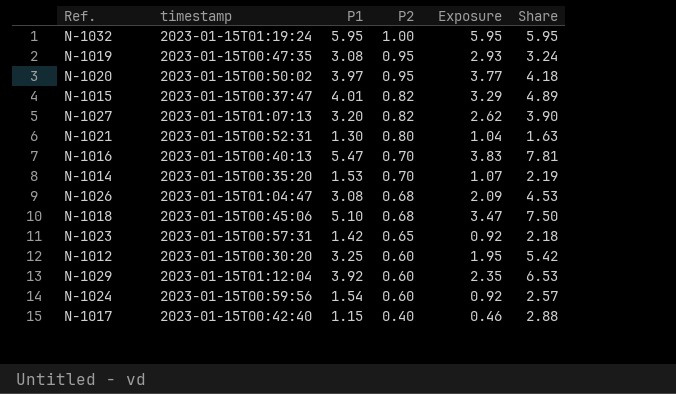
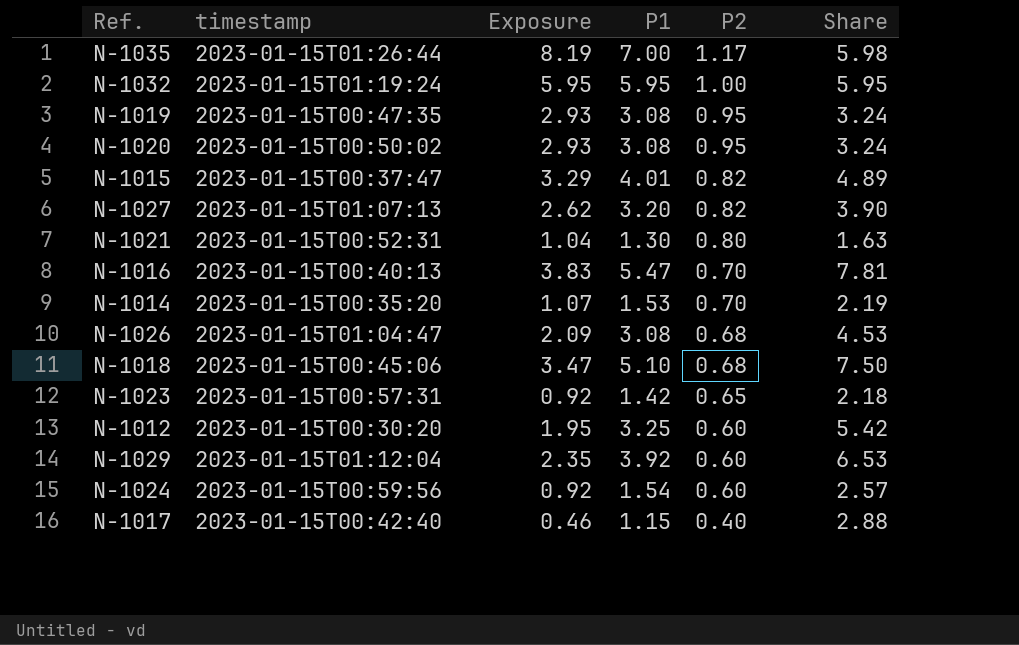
column Exposure | position: 5 -> 3
row N-1035: none -> 2023-01-15T01:26:44 | 8.19 | 7.00 | 1.17 | 5.98
N-1020 | Exposure: 3.77 -> 2.93
N-1020 | P1: 3.97 -> 3.08
N-1020 | Share: 4.18 -> 3.24

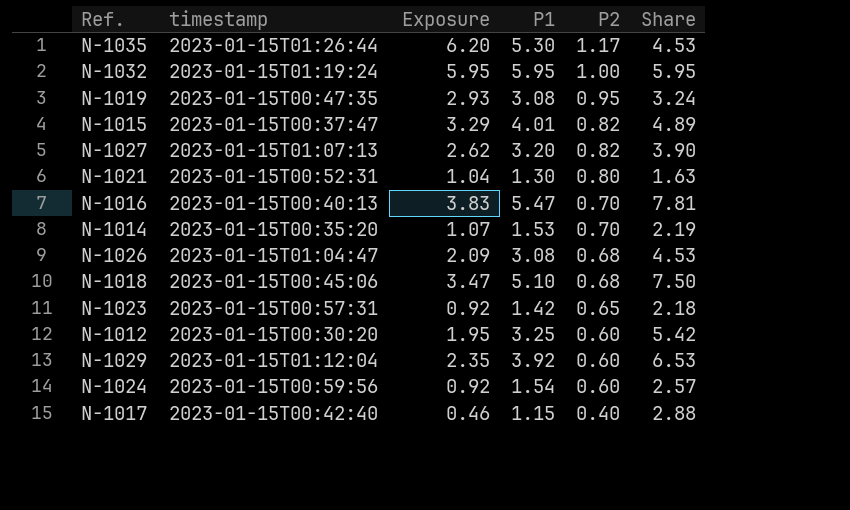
row N-1020: 2023-01-15T00:50:02 | 2.93 | 3.08 | 0.95 | 3.24 -> none
N-1035 | Exposure: 8.19 -> 6.20
N-1035 | P1: 7.00 -> 5.30
N-1035 | Share: 5.98 -> 4.53

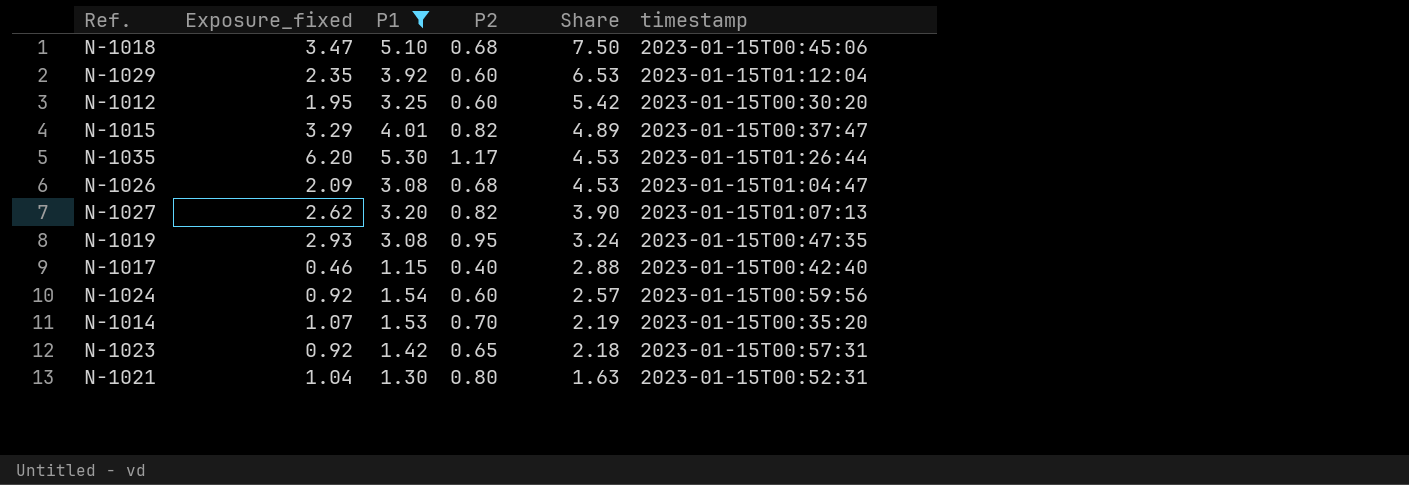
filter: none -> P1 <= 5.30
row order: P2 descending -> Share descending
column name: Exposure -> Exposure_fixed
column timestamp | position: 2 -> 6

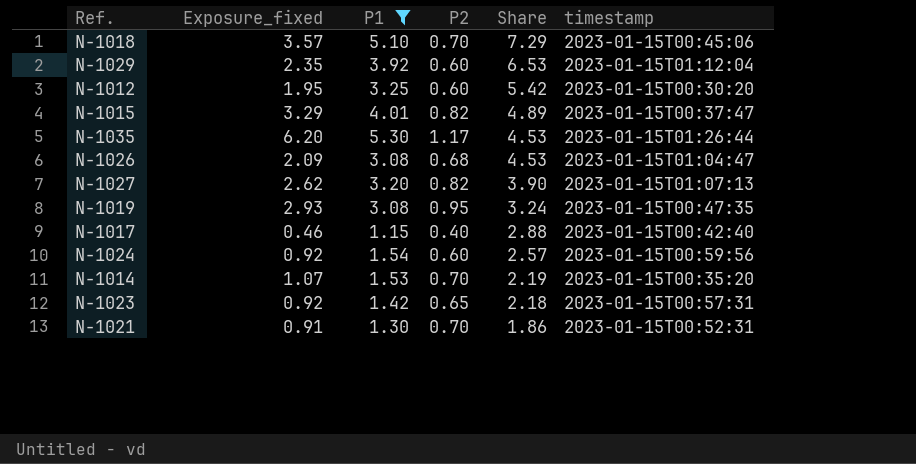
N-1018 | Exposure_fixed: 3.47 -> 3.57
N-1018 | P2: 0.68 -> 0.70
N-1018 | Share: 7.50 -> 7.29
N-1021 | Exposure_fixed: 1.04 -> 0.91
N-1021 | P2: 0.80 -> 0.70
N-1021 | Share: 1.63 -> 1.86

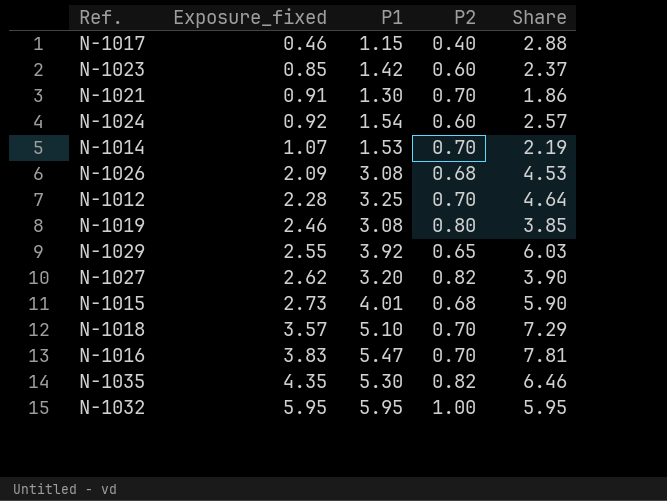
filter: P1 <= 5.30 -> none
row order: Share descending -> Exposure_fixed ascending
column timestamp | position: 6 -> none
N-1023 | Exposure_fixed: 0.92 -> 0.85
N-1023 | P2: 0.65 -> 0.60
N-1023 | Share: 2.18 -> 2.37
N-1012 | Exposure_fixed: 1.95 -> 2.28
N-1012 | P2: 0.60 -> 0.70
N-1012 | Share: 5.42 -> 4.64
N-1019 | Exposure_fixed: 2.93 -> 2.46
N-1019 | P2: 0.95 -> 0.80
N-1019 | Share: 3.24 -> 3.85
N-1029 | Exposure_fixed: 2.35 -> 2.55
N-1029 | P2: 0.60 -> 0.65
N-1029 | Share: 6.53 -> 6.03
N-1015 | Exposure_fixed: 3.29 -> 2.73
N-1015 | P2: 0.82 -> 0.68
N-1015 | Share: 4.89 -> 5.90
N-1035 | Exposure_fixed: 6.20 -> 4.35
N-1035 | P2: 1.17 -> 0.82
N-1035 | Share: 4.53 -> 6.46

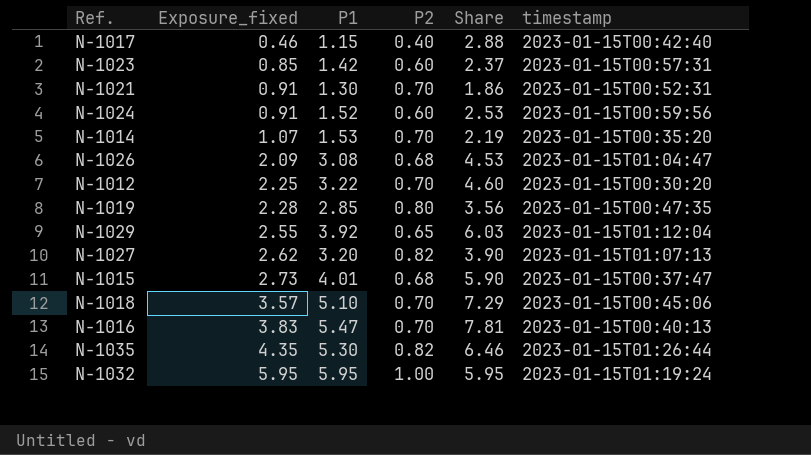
column timestamp | position: none -> 6
N-1024 | Exposure_fixed: 0.92 -> 0.91
N-1024 | P1: 1.54 -> 1.52
N-1024 | Share: 2.57 -> 2.53
N-1012 | Exposure_fixed: 2.28 -> 2.25
N-1012 | P1: 3.25 -> 3.22
N-1012 | Share: 4.64 -> 4.60
N-1019 | Exposure_fixed: 2.46 -> 2.28
N-1019 | P1: 3.08 -> 2.85
N-1019 | Share: 3.85 -> 3.56

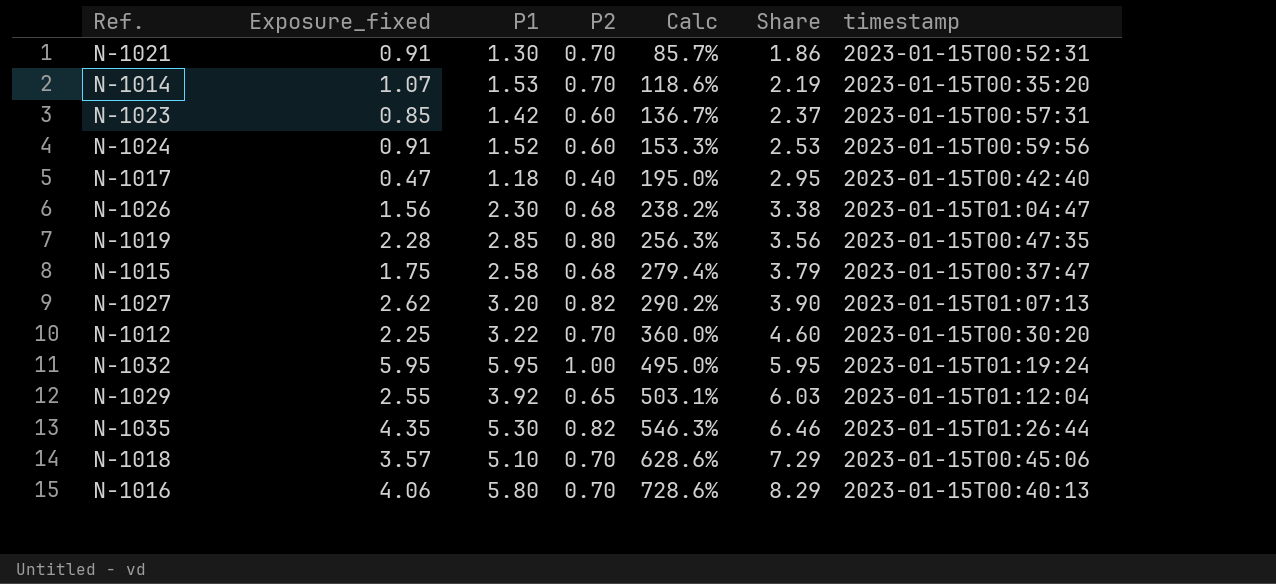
row order: Exposure_fixed ascending -> Calc ascending
column Calc | formula: none -> ([P1] - [P2]) / [P2]
N-1017 | Exposure_fixed: 0.46 -> 0.47
N-1017 | P1: 1.15 -> 1.18
N-1017 | Share: 2.88 -> 2.95
N-1026 | Exposure_fixed: 2.09 -> 1.56
N-1026 | P1: 3.08 -> 2.30
N-1026 | Share: 4.53 -> 3.38
N-1015 | Exposure_fixed: 2.73 -> 1.75
N-1015 | P1: 4.01 -> 2.58
N-1015 | Share: 5.90 -> 3.79
N-1016 | Exposure_fixed: 3.83 -> 4.06
N-1016 | P1: 5.47 -> 5.80
N-1016 | Share: 7.81 -> 8.29

